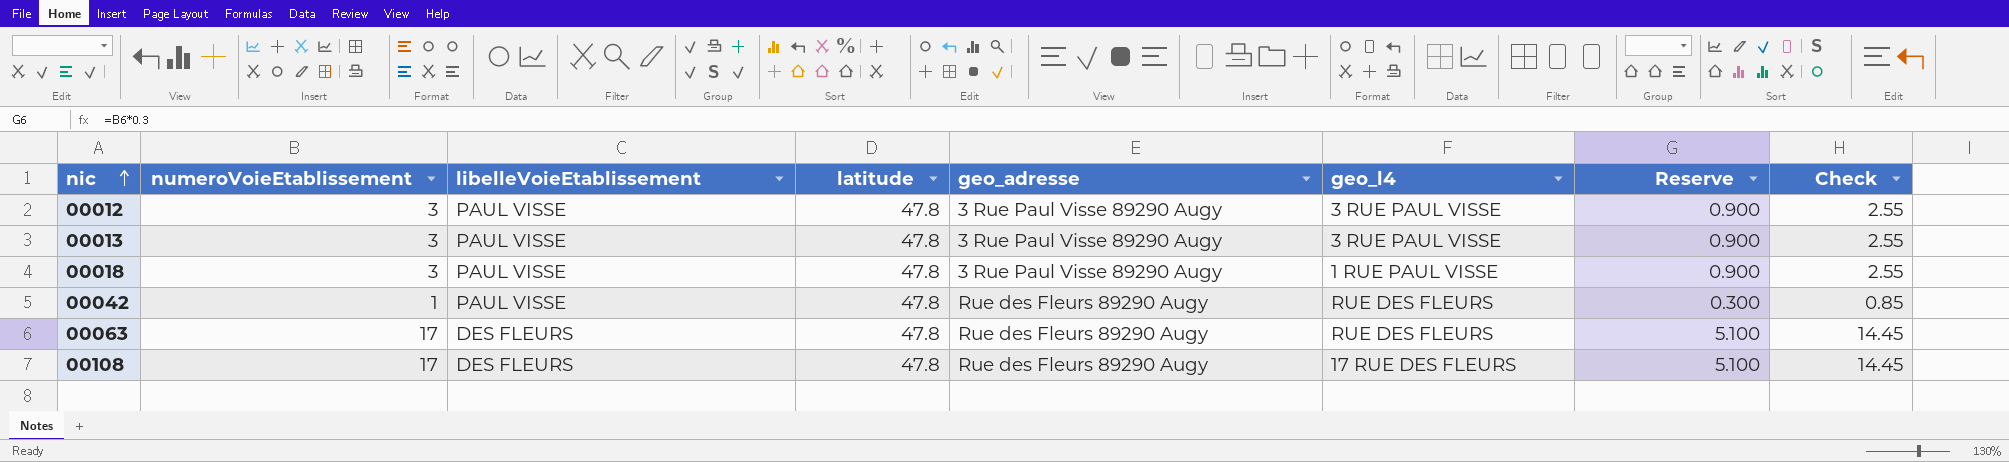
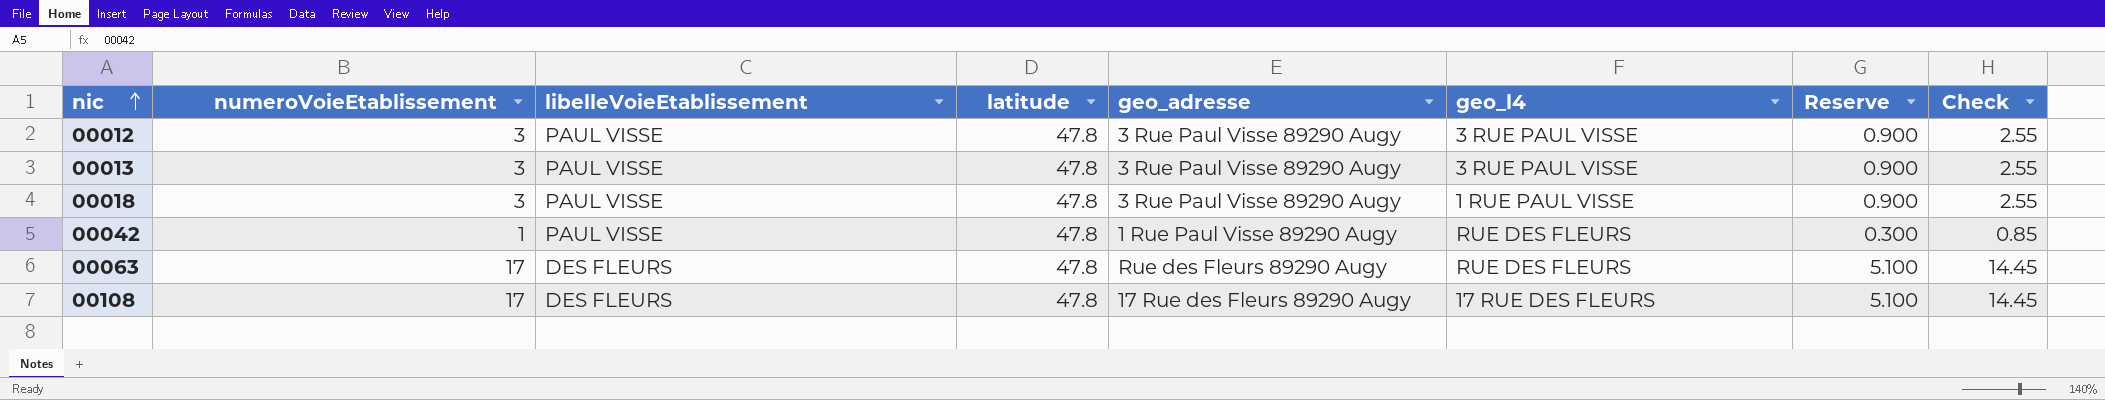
00042 | geo_adresse: Rue des Fleurs 89290 Augy -> 1 Rue Paul Visse 89290 Augy
00108 | geo_adresse: Rue des Fleurs 89290 Augy -> 17 Rue des Fleurs 89290 Augy

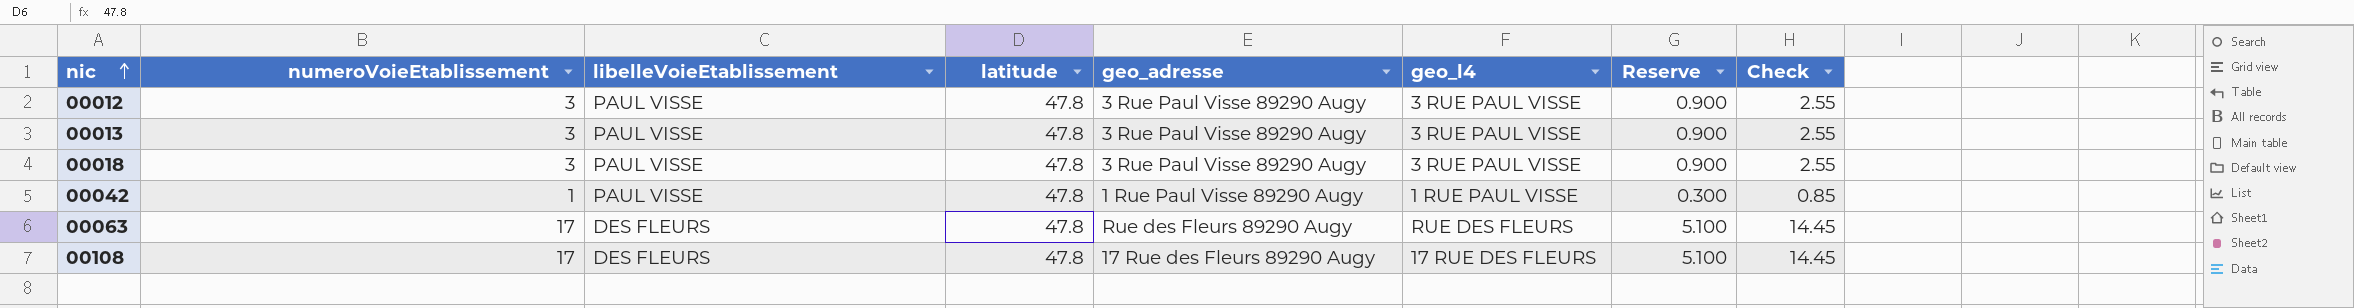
00018 | geo_l4: 1 RUE PAUL VISSE -> 3 RUE PAUL VISSE
00042 | geo_l4: RUE DES FLEURS -> 1 RUE PAUL VISSE

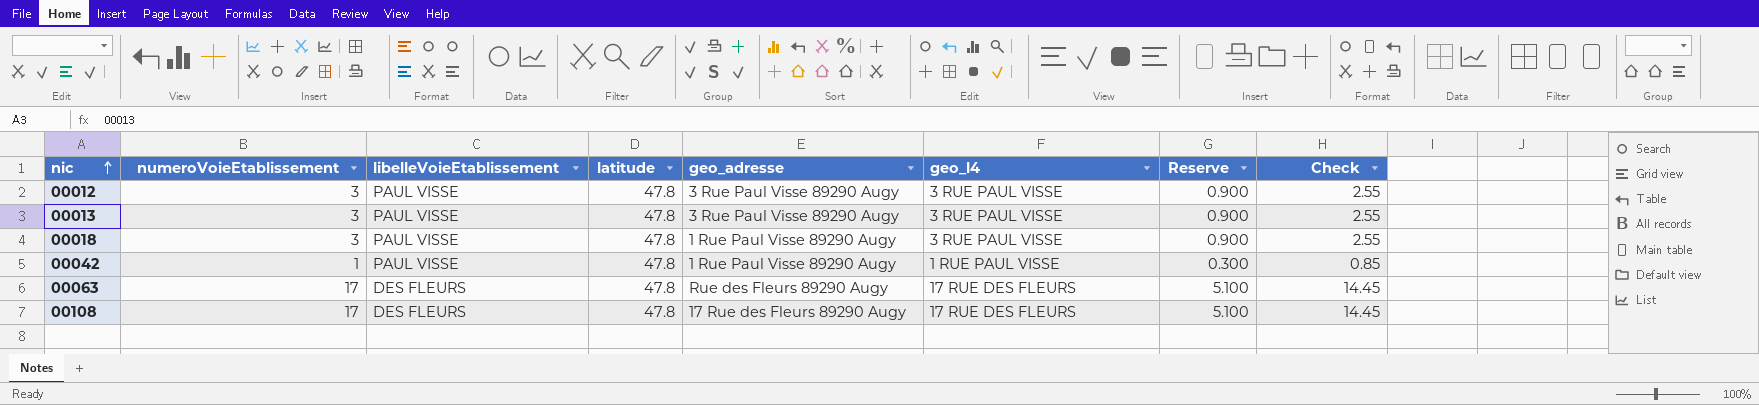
00018 | geo_adresse: 3 Rue Paul Visse 89290 Augy -> 1 Rue Paul Visse 89290 Augy
00063 | geo_l4: RUE DES FLEURS -> 17 RUE DES FLEURS

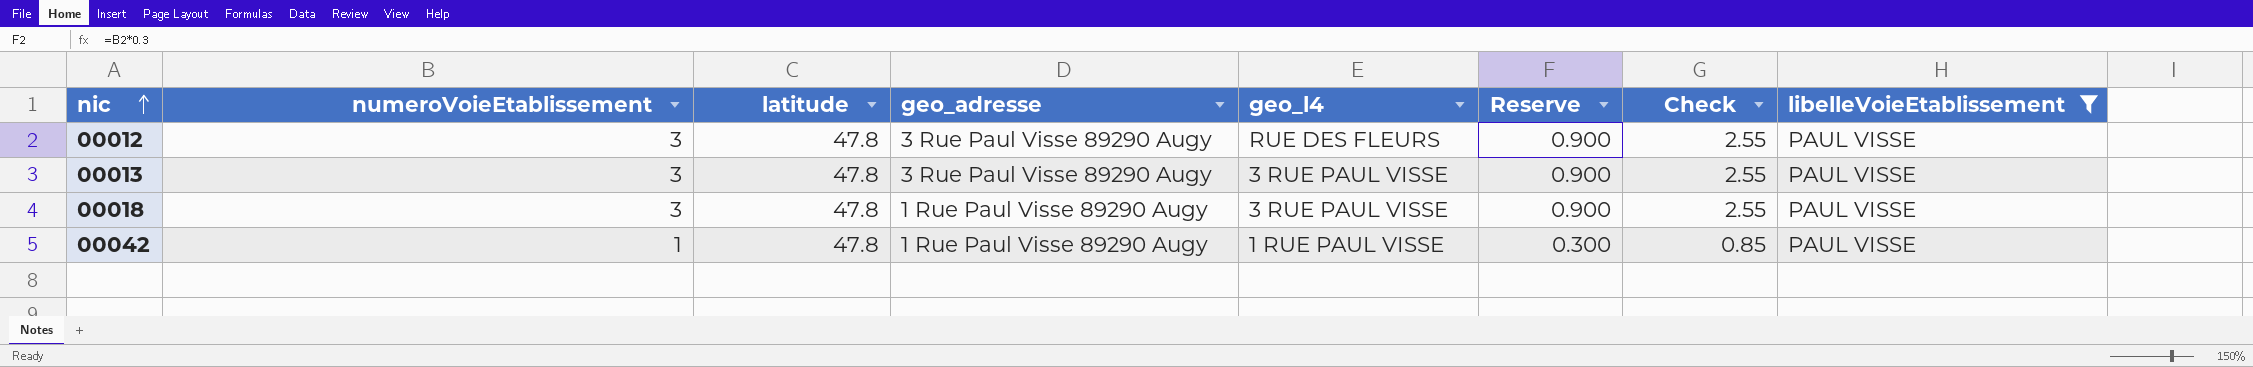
filter: none -> libelleVoieEtablissement = PAUL VISSE
column libelleVoieEtablissement | position: 3 -> 8
00012 | geo_l4: 3 RUE PAUL VISSE -> RUE DES FLEURS

